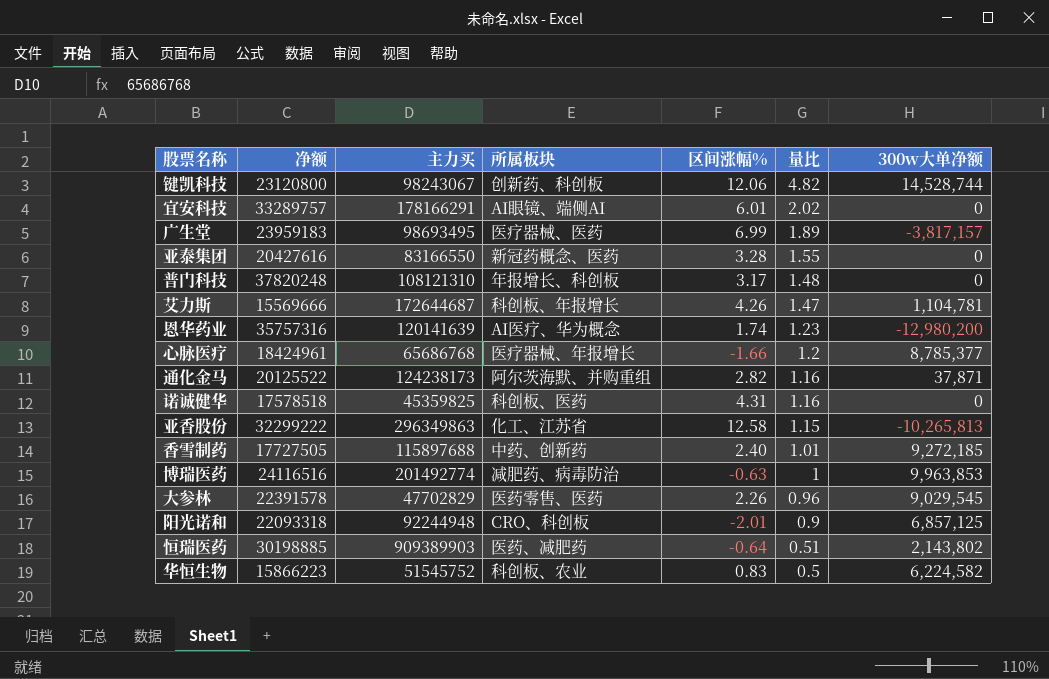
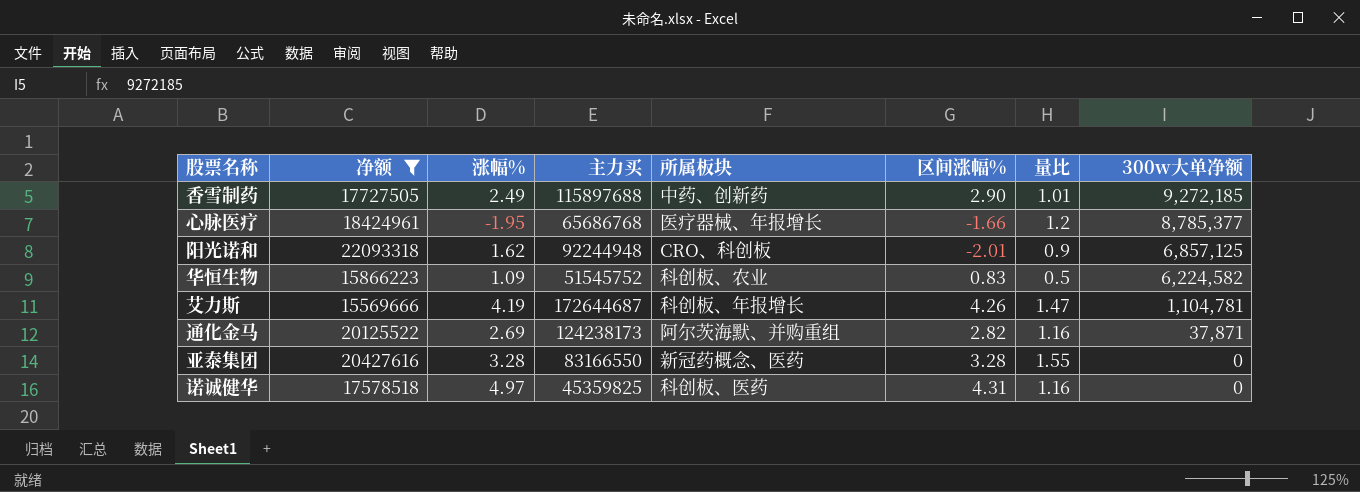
filter: none -> 净额 <= 22093318
row order: 量比 descending -> 300w大单净额 descending
column 涨幅% | position: none -> 3
香雪制药 | 区间涨幅%: 2.40 -> 2.90

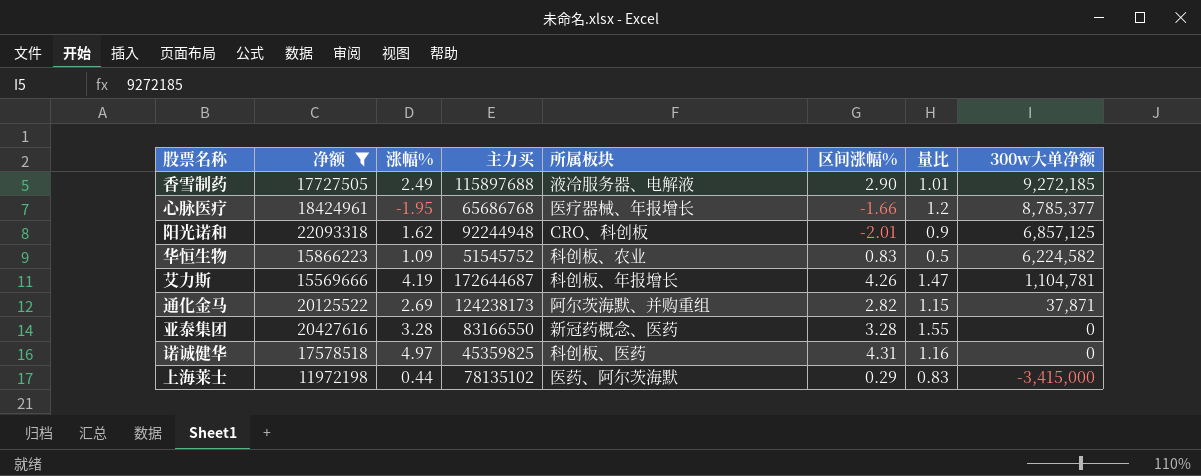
香雪制药 | 所属板块: 中药、创新药 -> 液冷服务器、电解液
通化金马 | 量比: 1.16 -> 1.15
row 上海莱士: none -> 11972198 | 0.44 | 78135102 | 医药、阿尔茨海默 | 0.29 | 0.83 | -3,415,000

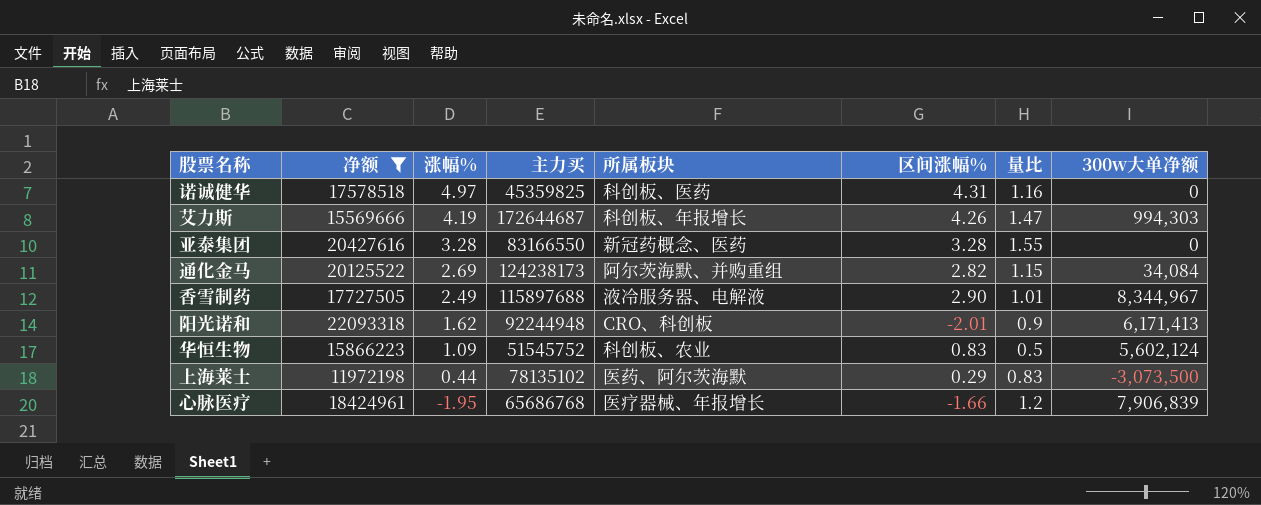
row order: 300w大单净额 descending -> 涨幅% descending
艾力斯 | 300w大单净额: 1,104,781 -> 994,303
通化金马 | 300w大单净额: 37,871 -> 34,084
香雪制药 | 300w大单净额: 9,272,185 -> 8,344,967
阳光诺和 | 300w大单净额: 6,857,125 -> 6,171,413
华恒生物 | 300w大单净额: 6,224,582 -> 5,602,124
上海莱士 | 300w大单净额: -3,415,000 -> -3,073,500
心脉医疗 | 300w大单净额: 8,785,377 -> 7,906,839

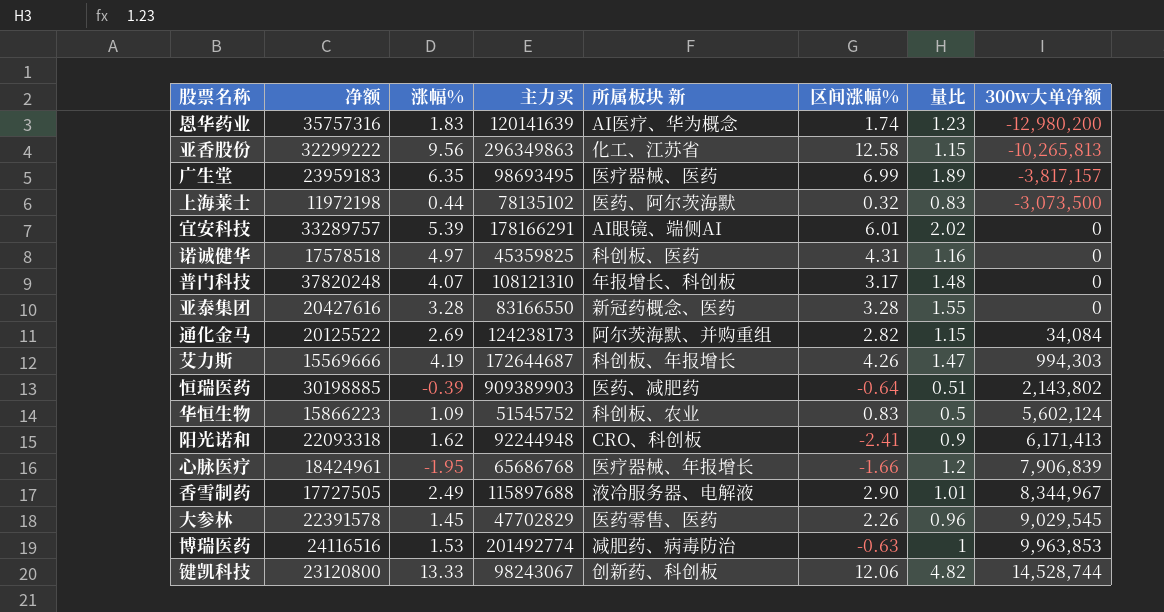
filter: 净额 <= 22093318 -> none
row order: 涨幅% descending -> 300w大单净额 ascending
column name: 所属板块 -> 所属板块 新
上海莱士 | 区间涨幅%: 0.29 -> 0.32
阳光诺和 | 区间涨幅%: -2.01 -> -2.41

